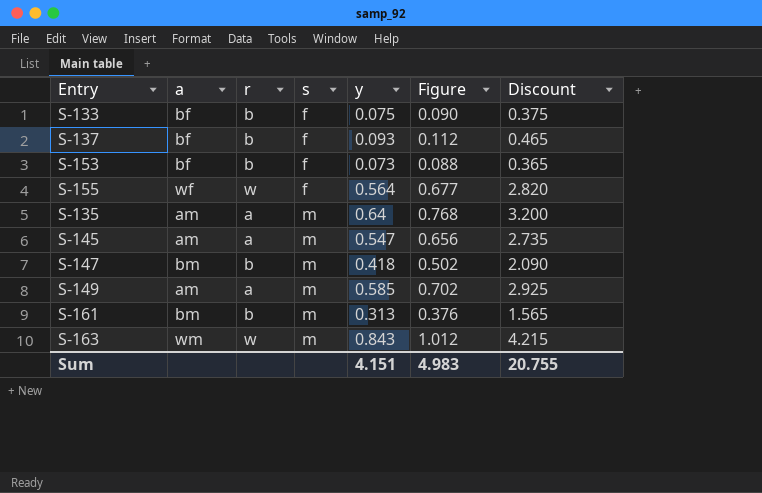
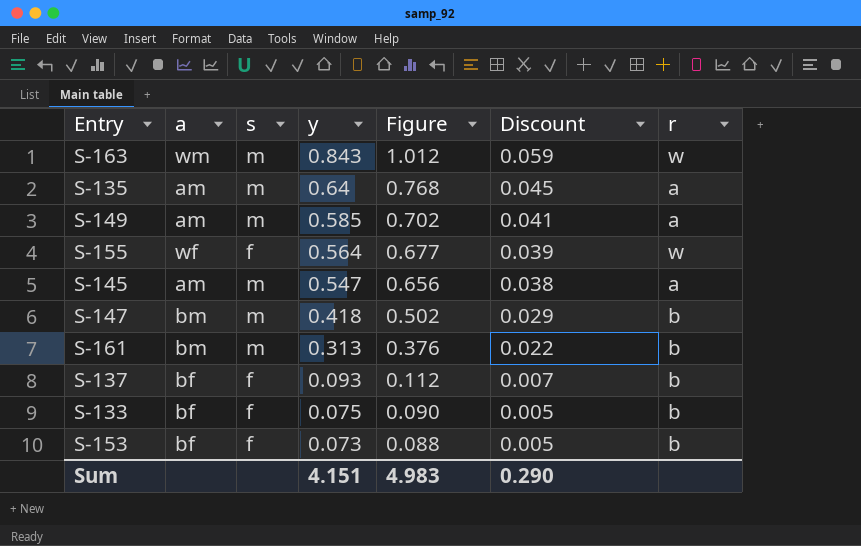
row order: s ascending -> y descending
column Discount | formula: [y] * 5 -> [y] * 0.07
column r | position: 3 -> 7
Sum | Discount: 20.755 -> 0.290

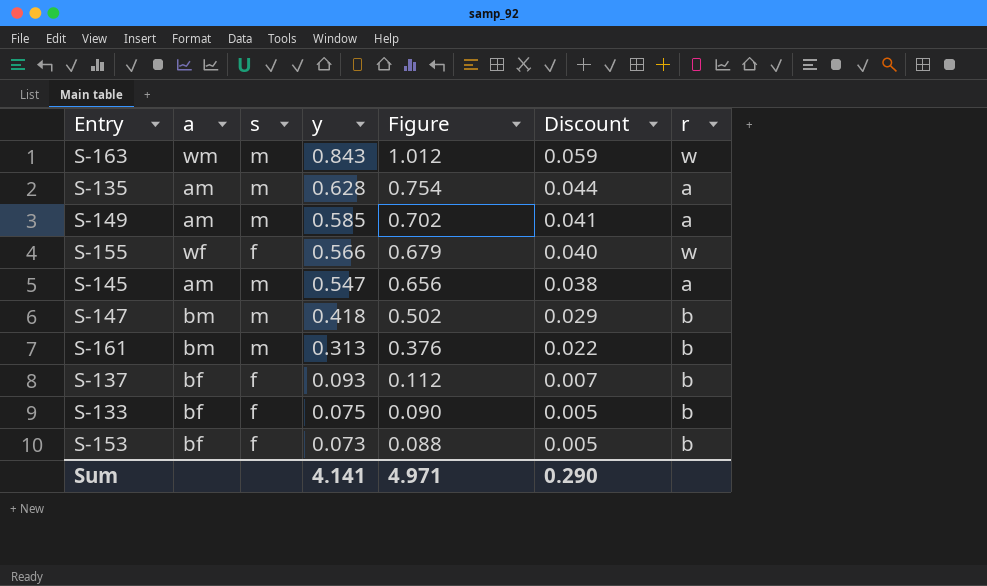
S-135 | y: 0.64 -> 0.628
S-135 | Figure: 0.768 -> 0.754
S-135 | Discount: 0.045 -> 0.044
S-155 | y: 0.564 -> 0.566
S-155 | Figure: 0.677 -> 0.679
S-155 | Discount: 0.039 -> 0.040
Sum | y: 4.151 -> 4.141
Sum | Figure: 4.983 -> 4.971

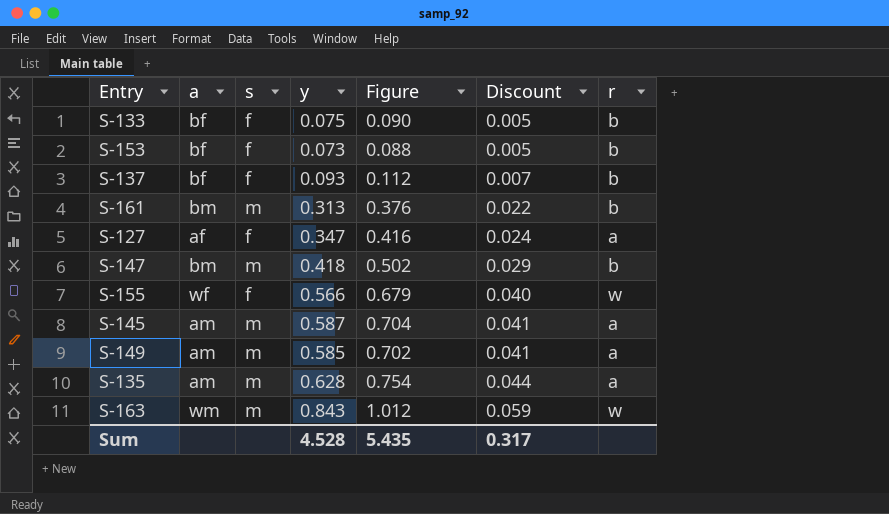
row order: y descending -> Discount ascending
row S-127: none -> af | f | 0.347 | 0.416 | 0.024 | a
S-145 | y: 0.547 -> 0.587
S-145 | Figure: 0.656 -> 0.704
S-145 | Discount: 0.038 -> 0.041
Sum | y: 4.141 -> 4.528
Sum | Figure: 4.971 -> 5.435
Sum | Discount: 0.290 -> 0.317

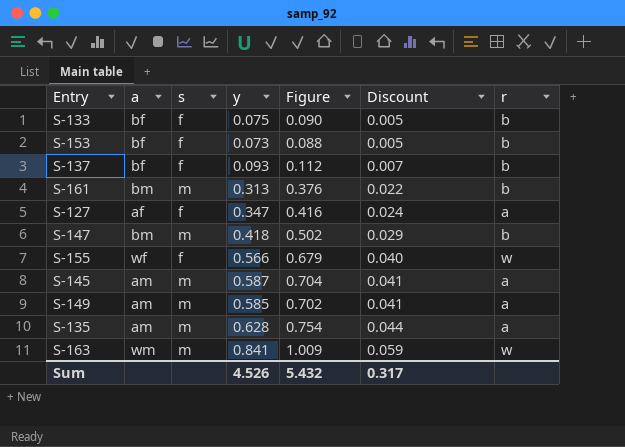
S-163 | y: 0.843 -> 0.841
S-163 | Figure: 1.012 -> 1.009
Sum | y: 4.528 -> 4.526
Sum | Figure: 5.435 -> 5.432

